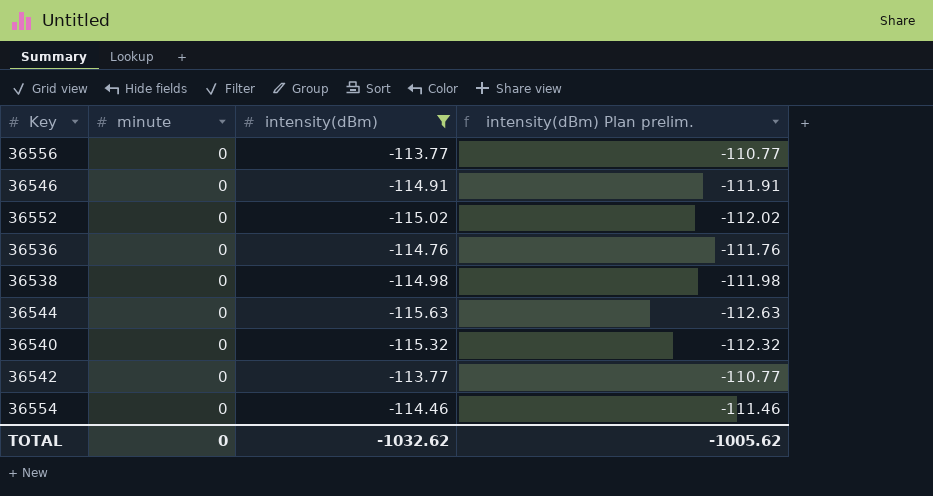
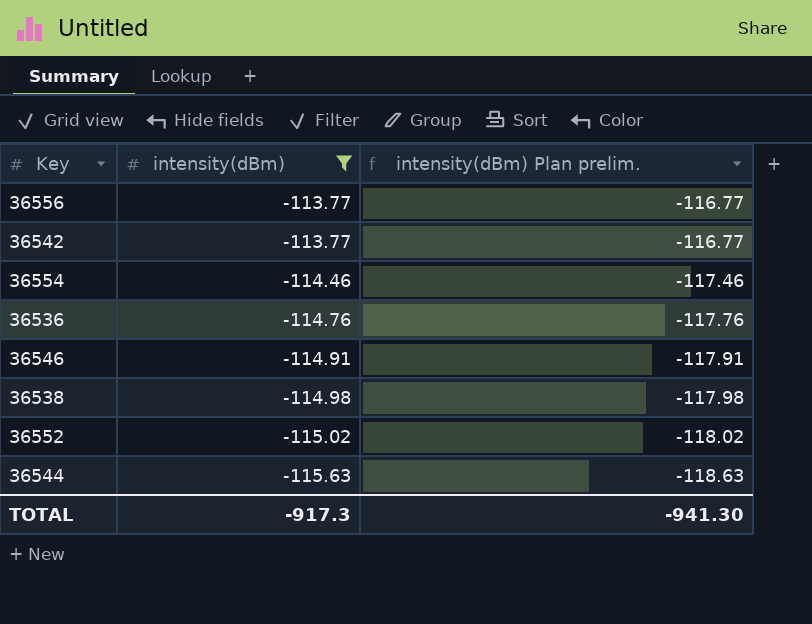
row order: none -> intensity(dBm) descending
column minute | position: 2 -> none
column intensity(dBm) Plan prelim. | formula: [intensity(dBm)] + 3 -> [intensity(dBm)] - 3
row 36540: 0 | -115.32 | -112.32 -> none
TOTAL | intensity(dBm): -1032.62 -> -917.3
TOTAL | intensity(dBm) Plan prelim.: -1005.62 -> -941.30

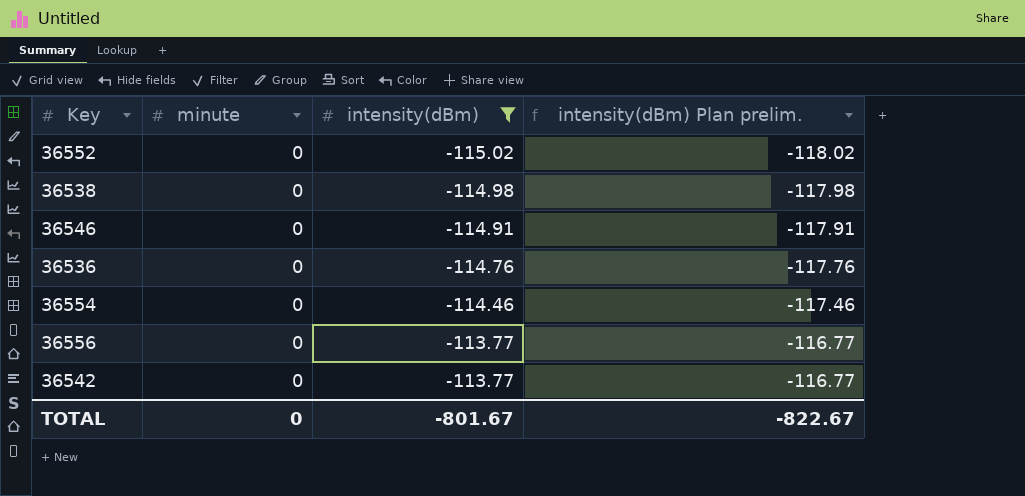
row order: intensity(dBm) descending -> intensity(dBm) ascending
column minute | position: none -> 2
row 36544: -115.63 | -118.63 -> none
TOTAL | intensity(dBm): -917.3 -> -801.67
TOTAL | intensity(dBm) Plan prelim.: -941.30 -> -822.67

